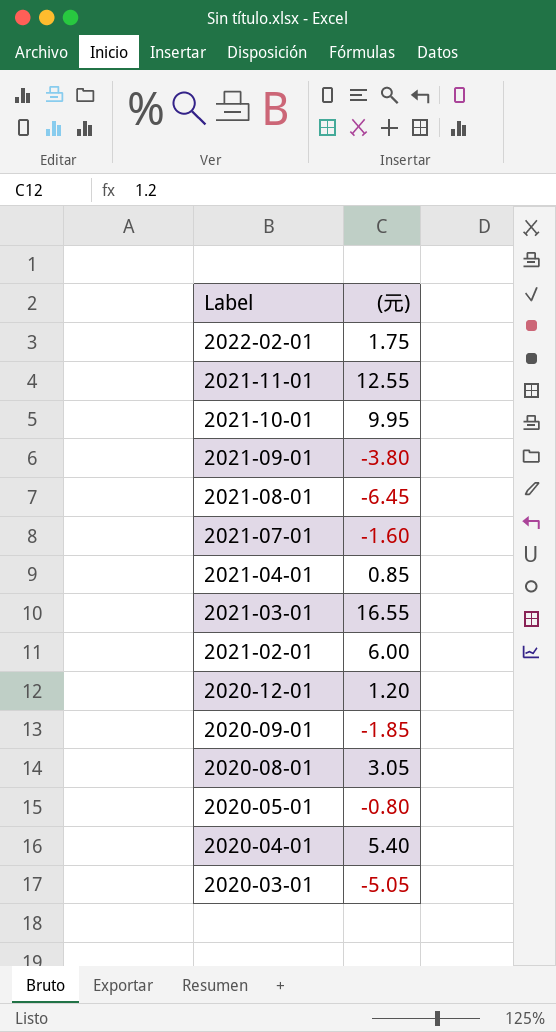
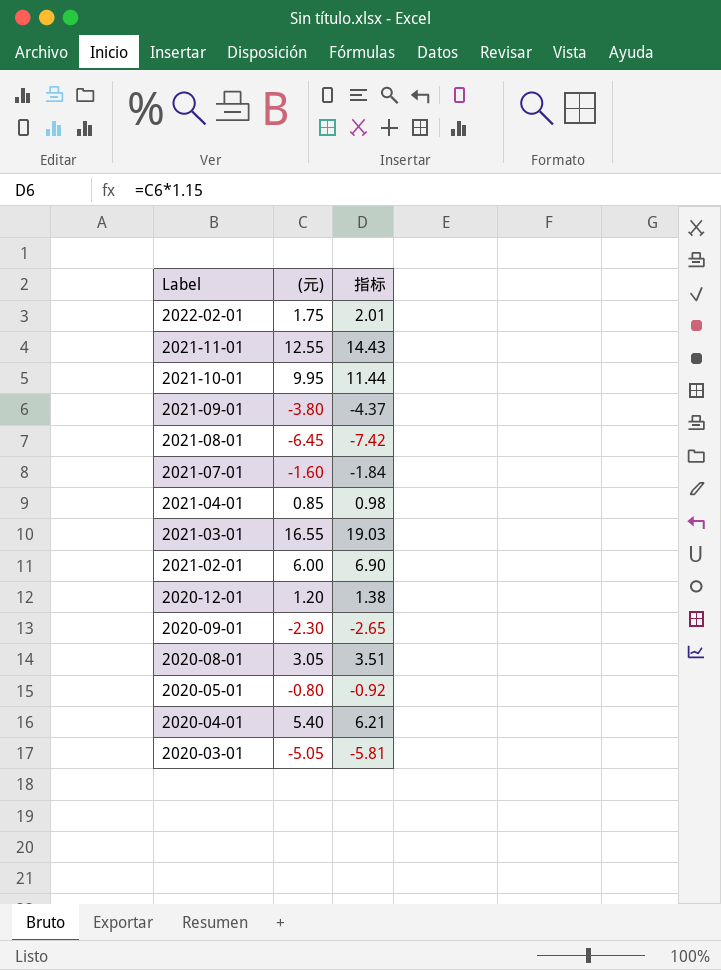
column 指标 | formula: none -> [(元)] * 1.15
2020-09-01 | (元): -1.85 -> -2.30

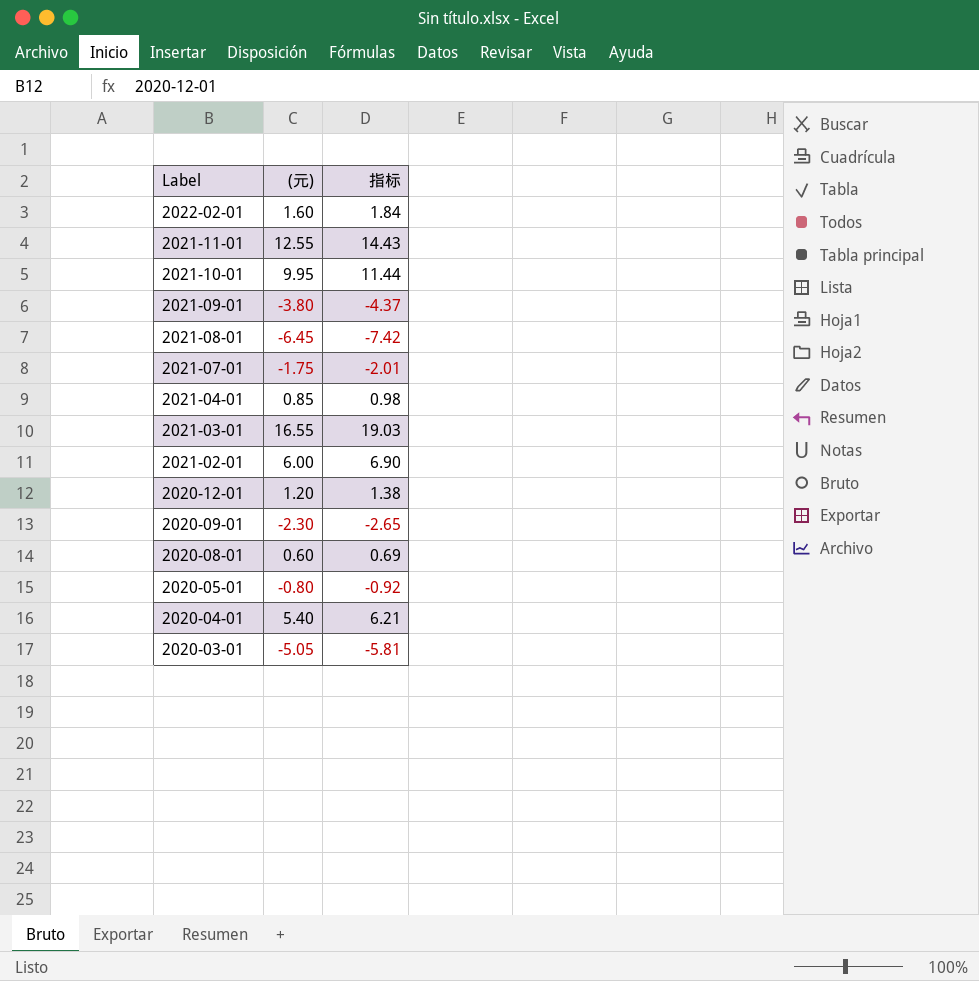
2022-02-01 | (元): 1.75 -> 1.60
2022-02-01 | 指标: 2.01 -> 1.84
2021-07-01 | (元): -1.60 -> -1.75
2021-07-01 | 指标: -1.84 -> -2.01
2020-08-01 | (元): 3.05 -> 0.60
2020-08-01 | 指标: 3.51 -> 0.69

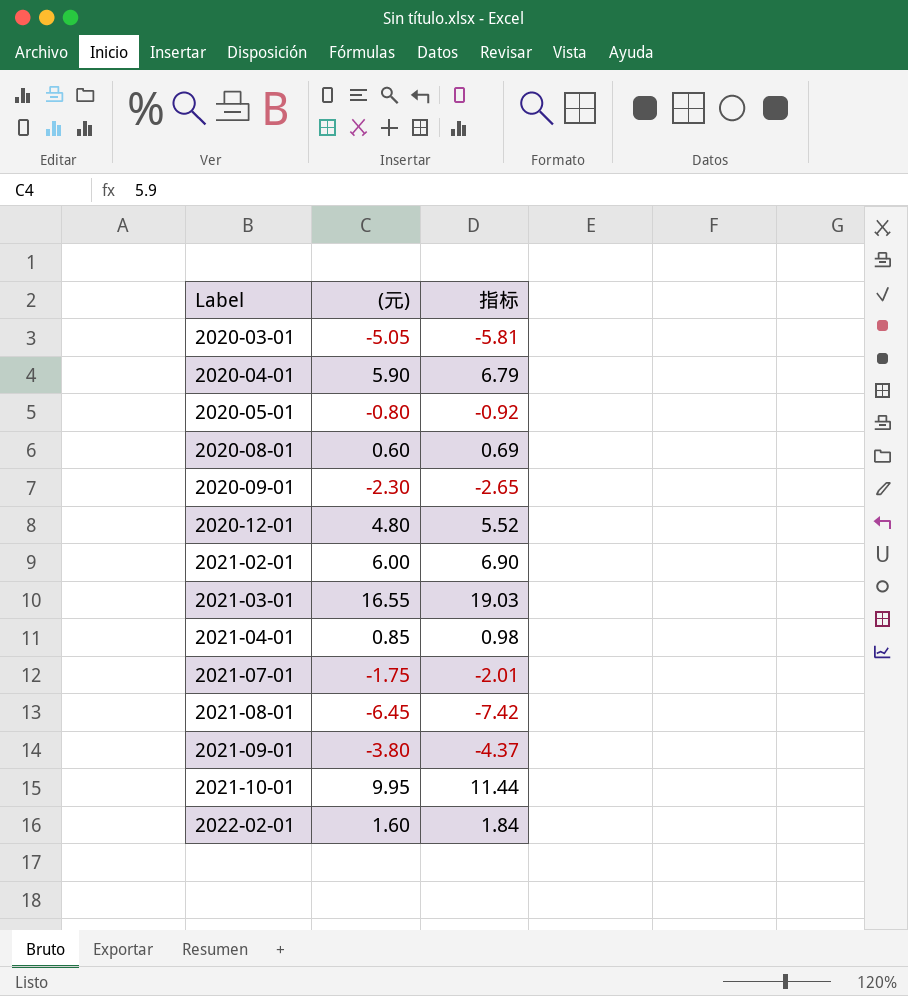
row order: Label descending -> Label ascending
row 2021-11-01: 12.55 | 14.43 -> none
2020-04-01 | (元): 5.40 -> 5.90
2020-04-01 | 指标: 6.21 -> 6.79
2020-12-01 | (元): 1.20 -> 4.80
2020-12-01 | 指标: 1.38 -> 5.52

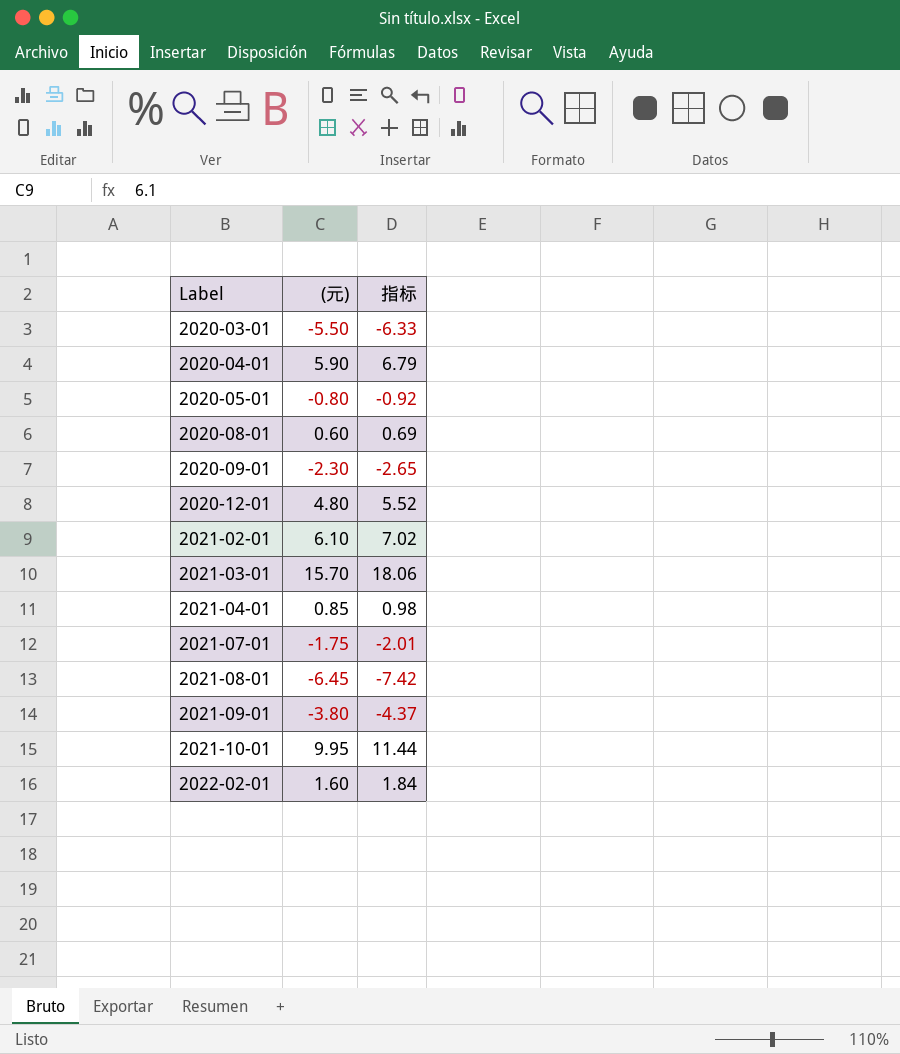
2020-03-01 | (元): -5.05 -> -5.50
2020-03-01 | 指标: -5.81 -> -6.33
2021-02-01 | (元): 6.00 -> 6.10
2021-02-01 | 指标: 6.90 -> 7.02
2021-03-01 | (元): 16.55 -> 15.70
2021-03-01 | 指标: 19.03 -> 18.06

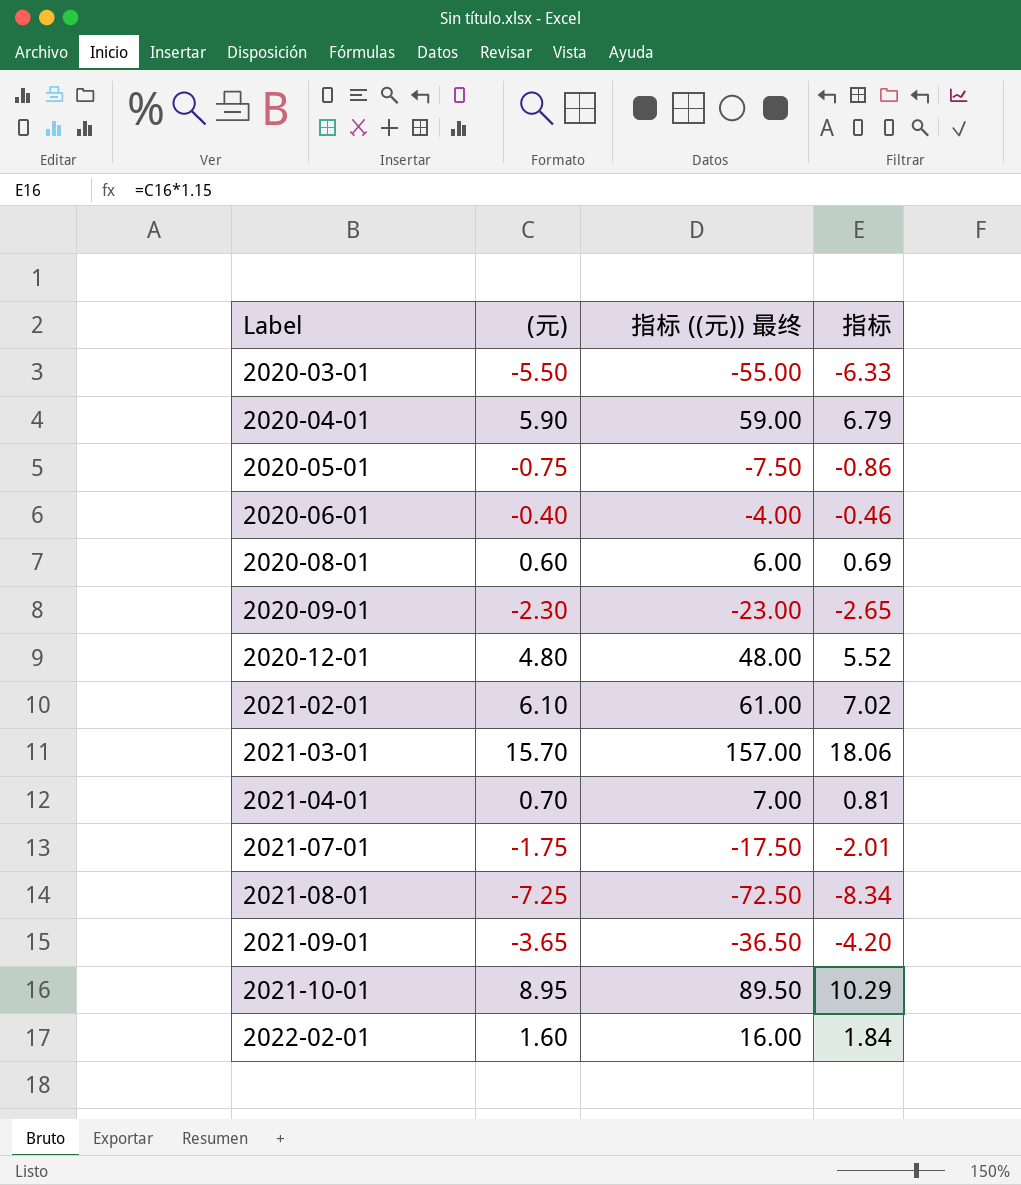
column 指标 ((元)) 最终 | formula: none -> [(元)] * 10
2020-05-01 | (元): -0.80 -> -0.75
2020-05-01 | 指标: -0.92 -> -0.86
row 2020-06-01: none -> -0.40 | -4.00 | -0.46
2021-04-01 | (元): 0.85 -> 0.70
2021-04-01 | 指标: 0.98 -> 0.81
2021-08-01 | (元): -6.45 -> -7.25
2021-08-01 | 指标: -7.42 -> -8.34
2021-09-01 | (元): -3.80 -> -3.65
2021-09-01 | 指标: -4.37 -> -4.20
2021-10-01 | (元): 9.95 -> 8.95
2021-10-01 | 指标: 11.44 -> 10.29

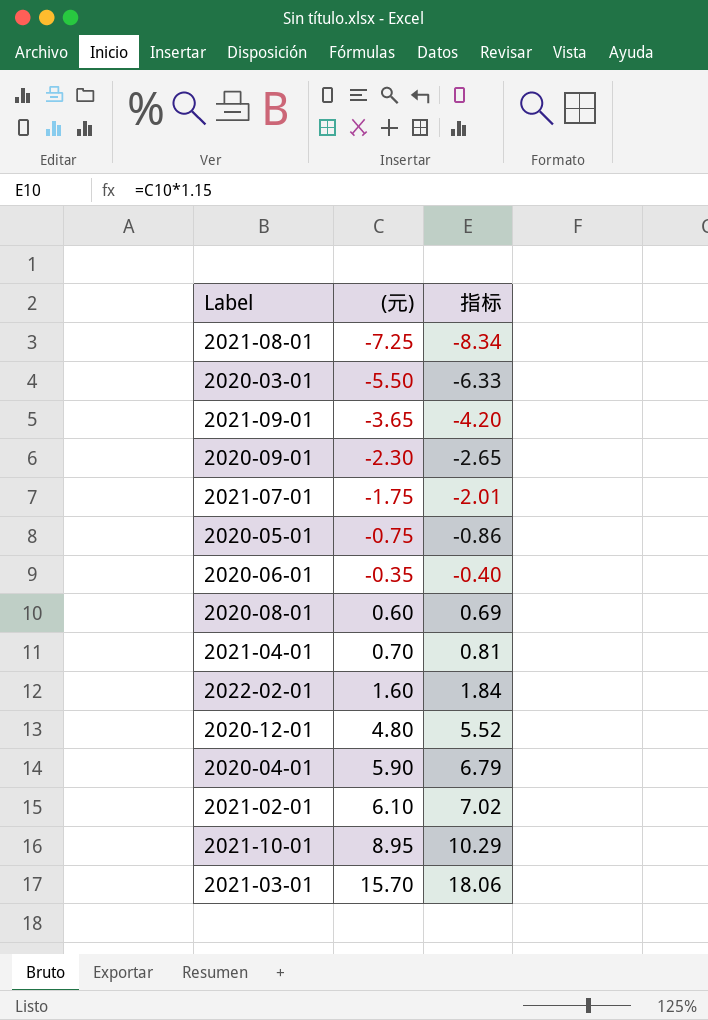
row order: Label ascending -> (元) ascending
column 指标 ((元)) 最终 | formula: [(元)] * 10 -> none
2020-06-01 | (元): -0.40 -> -0.35
2020-06-01 | 指标: -0.46 -> -0.40

